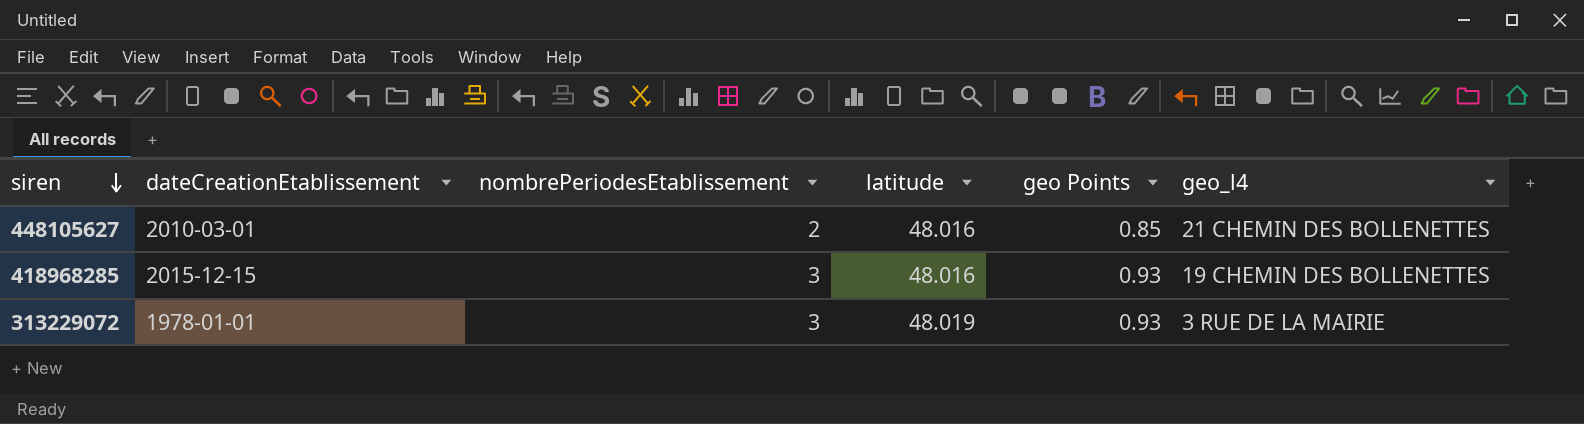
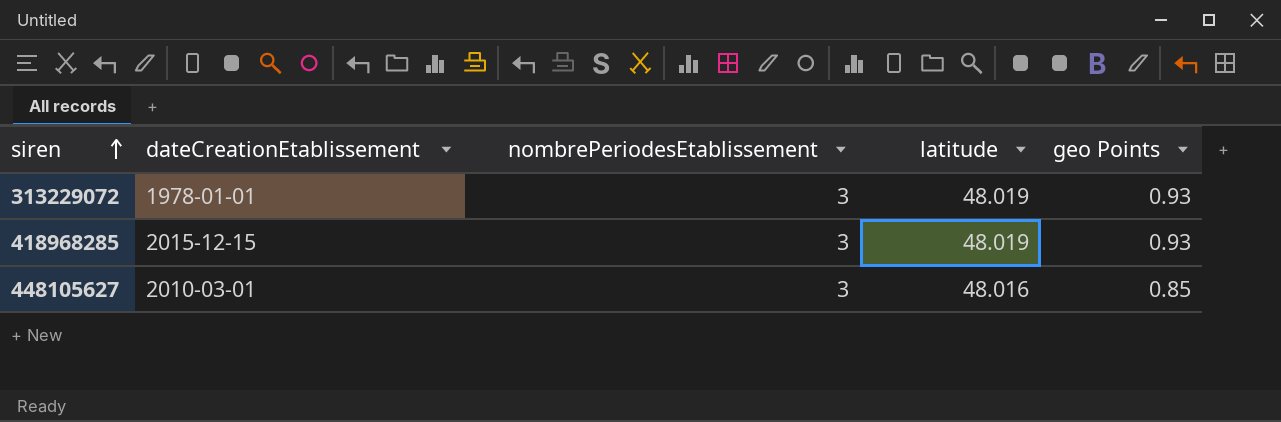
row order: siren descending -> siren ascending
column geo_l4 | position: 6 -> none
418968285 | latitude: 48.016 -> 48.019
448105627 | nombrePeriodesEtablissement: 2 -> 3

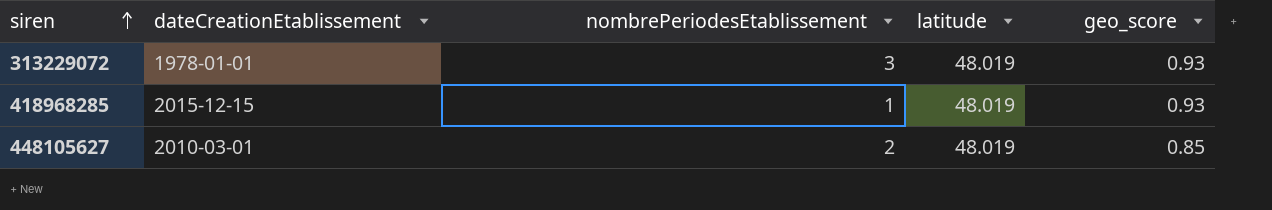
column name: geo Points -> geo_score
418968285 | nombrePeriodesEtablissement: 3 -> 1
448105627 | nombrePeriodesEtablissement: 3 -> 2
448105627 | latitude: 48.016 -> 48.019

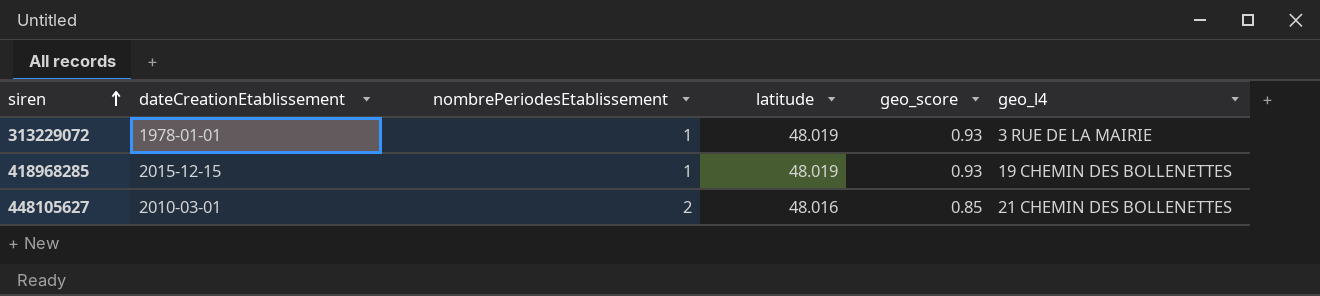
column geo_l4 | position: none -> 6
313229072 | nombrePeriodesEtablissement: 3 -> 1
448105627 | latitude: 48.019 -> 48.016

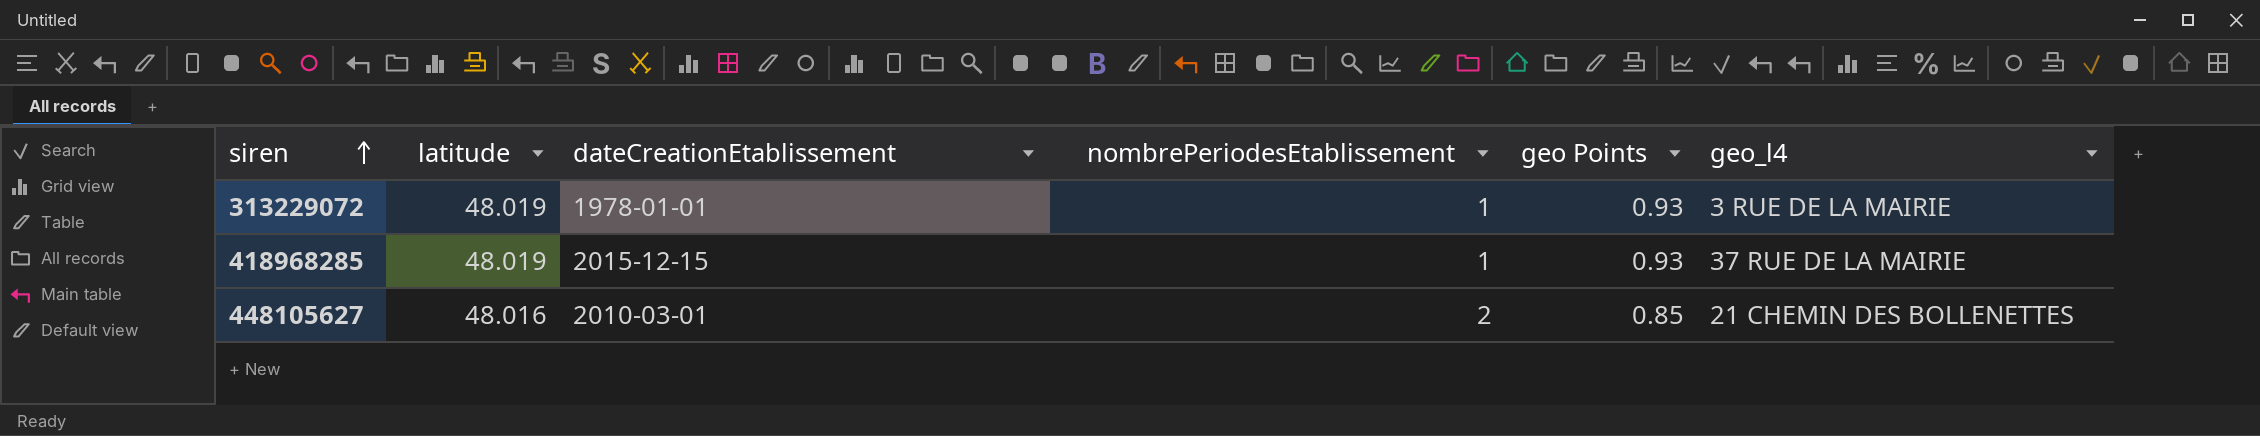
column latitude | position: 4 -> 2
column name: geo_score -> geo Points
418968285 | geo_l4: 19 CHEMIN DES BOLLENETTES -> 37 RUE DE LA MAIRIE

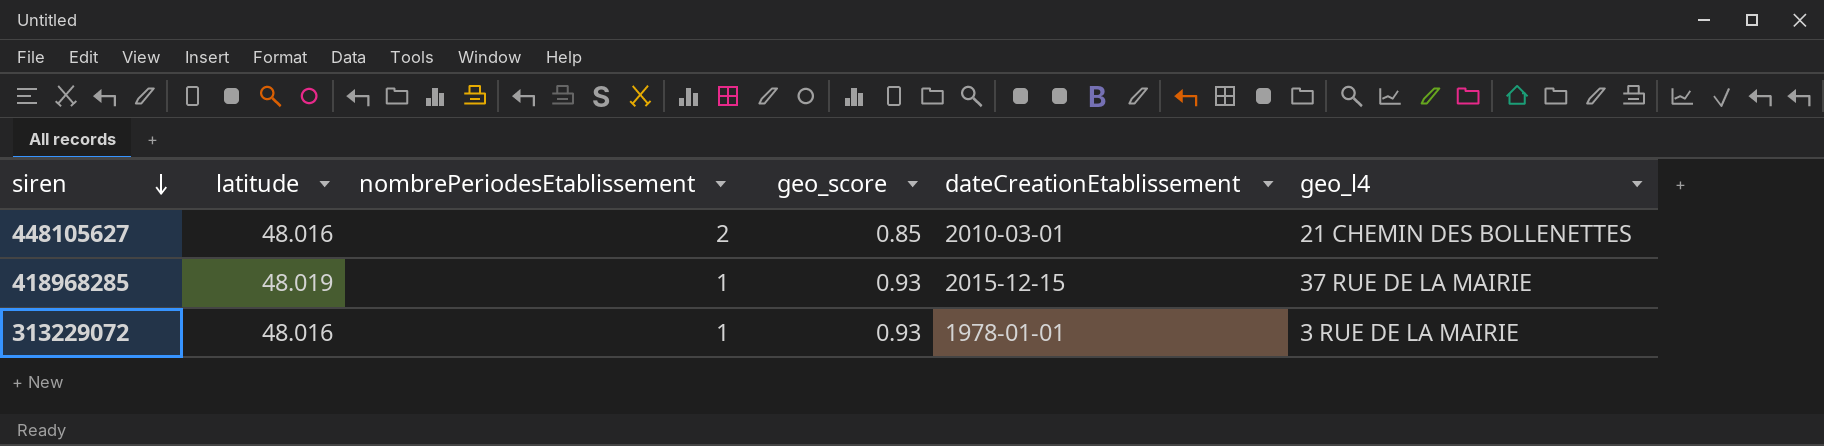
row order: siren ascending -> siren descending
column name: geo Points -> geo_score
column dateCreationEtablissement | position: 3 -> 5
313229072 | latitude: 48.019 -> 48.016

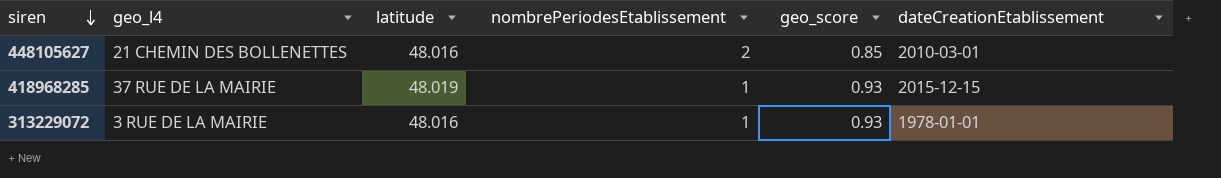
column geo_l4 | position: 6 -> 2

